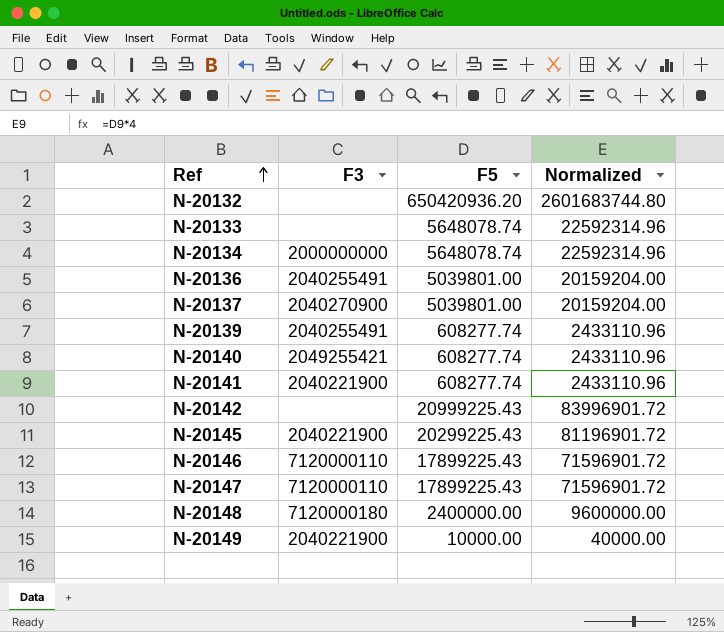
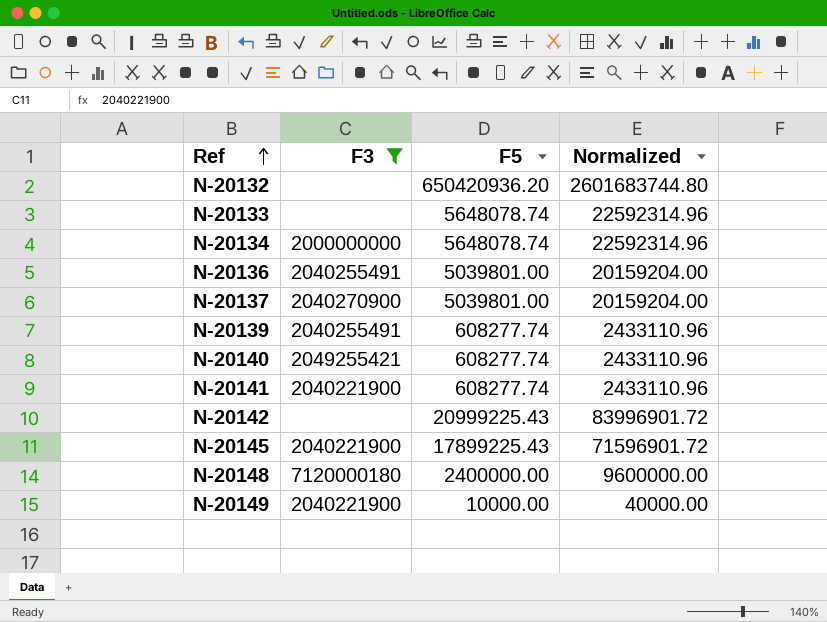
filter: none -> F3 != 7120000110
N-20145 | F5: 20299225.43 -> 17899225.43
N-20145 | Normalized: 81196901.72 -> 71596901.72

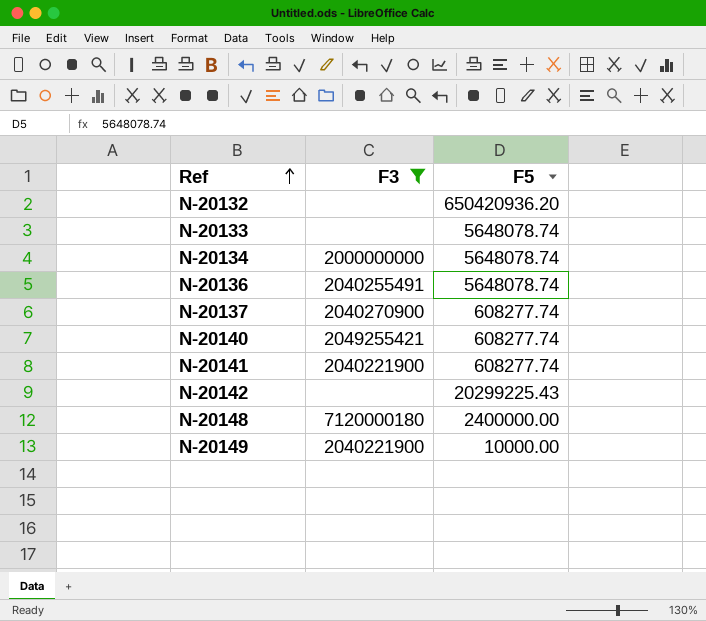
column Normalized | formula: [F5] * 4 -> none
row N-20139: 2040255491 | 608277.74 | 2433110.96 -> none
row N-20145: 2040221900 | 17899225.43 | 71596901.72 -> none
N-20136 | F5: 5039801.00 -> 5648078.74
N-20137 | F5: 5039801.00 -> 608277.74
N-20142 | F5: 20999225.43 -> 20299225.43

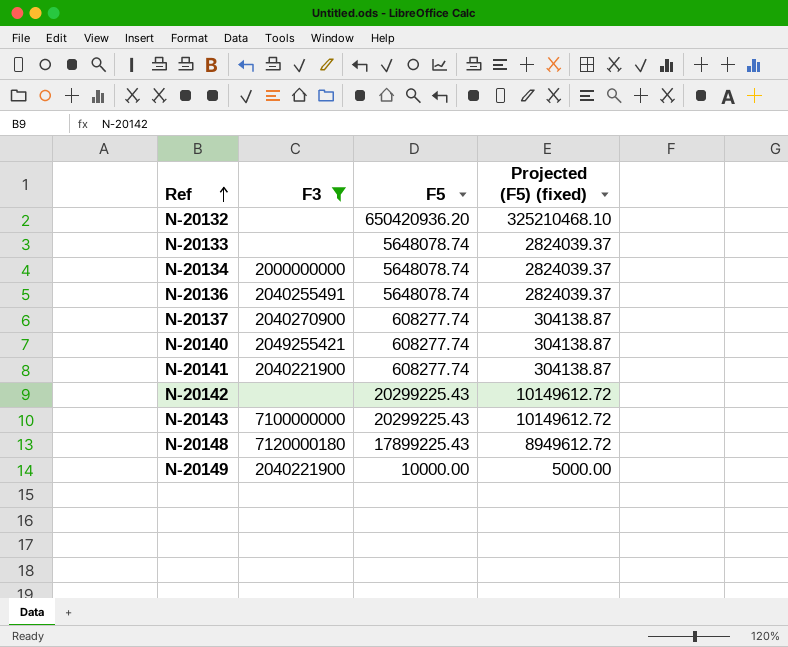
column Projected (F5) (fixed) | formula: none -> [F5] * 0.5
row N-20143: none -> 7100000000 | 20299225.43 | 10149612.72
N-20148 | F5: 2400000.00 -> 17899225.43

